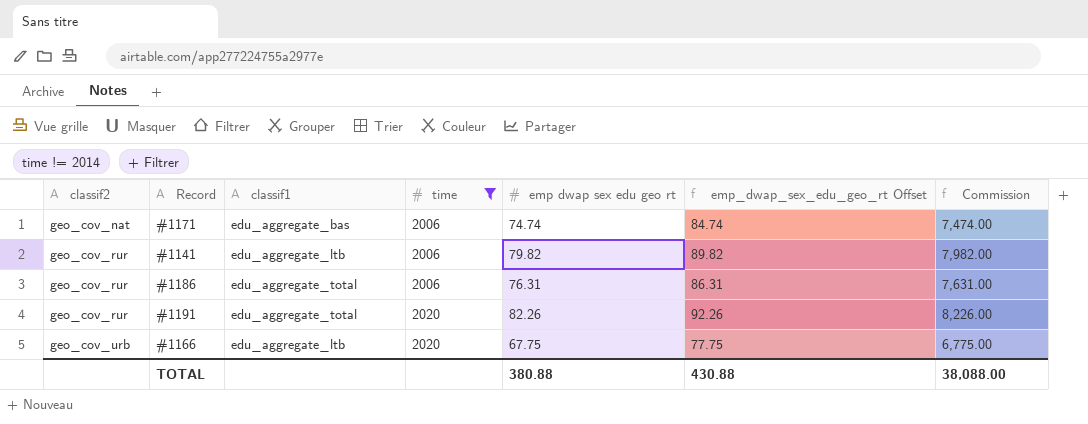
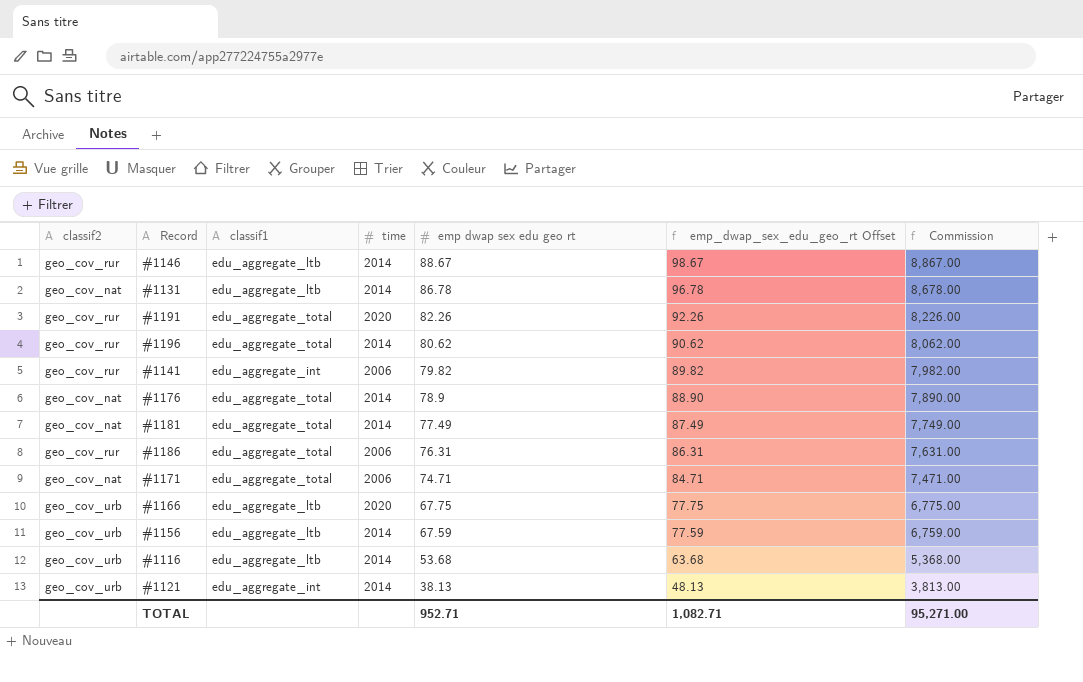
filter: time != 2014 -> none
row order: classif2 ascending -> emp dwap sex edu geo rt descending
#1141 | classif1: edu_aggregate_ltb -> edu_aggregate_int
#1171 | classif1: edu_aggregate_bas -> edu_aggregate_total
#1171 | emp dwap sex edu geo rt: 74.74 -> 74.71
#1171 | emp_dwap_sex_edu_geo_rt Offset: 84.74 -> 84.71
#1171 | Commission: 7,474.00 -> 7,471.00
TOTAL | emp dwap sex edu geo rt: 380.88 -> 952.71
TOTAL | emp_dwap_sex_edu_geo_rt Offset: 430.88 -> 1,082.71
TOTAL | Commission: 38,088.00 -> 95,271.00

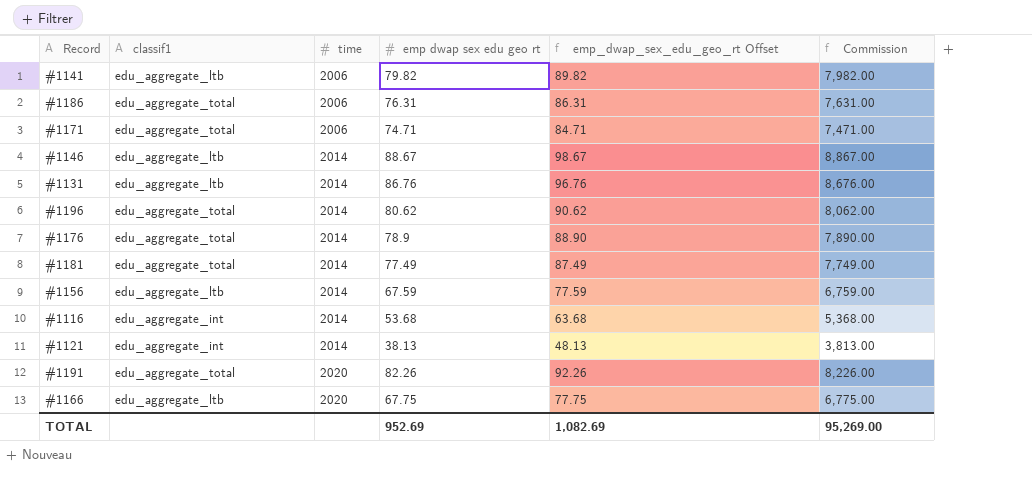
row order: emp dwap sex edu geo rt descending -> time ascending
column classif2 | position: 1 -> none
#1141 | classif1: edu_aggregate_int -> edu_aggregate_ltb
#1131 | emp dwap sex edu geo rt: 86.78 -> 86.76
#1131 | emp_dwap_sex_edu_geo_rt Offset: 96.78 -> 96.76
#1131 | Commission: 8,678.00 -> 8,676.00
#1116 | classif1: edu_aggregate_ltb -> edu_aggregate_int
TOTAL | emp dwap sex edu geo rt: 952.71 -> 952.69
TOTAL | emp_dwap_sex_edu_geo_rt Offset: 1,082.71 -> 1,082.69
TOTAL | Commission: 95,271.00 -> 95,269.00

